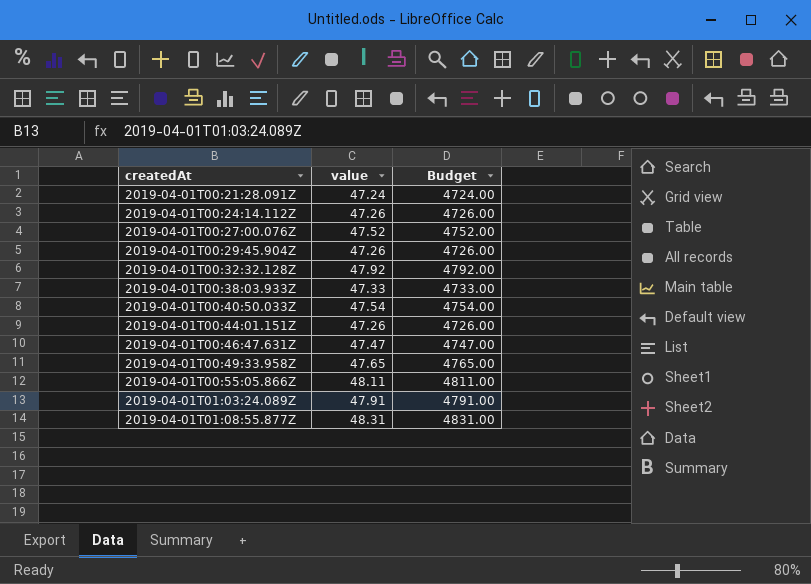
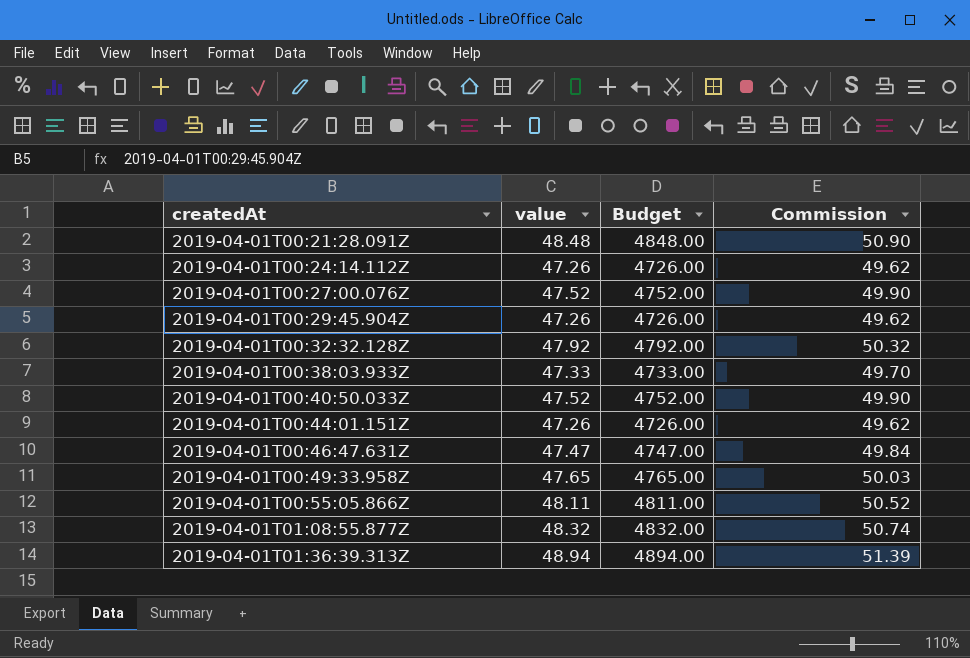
column Commission | formula: none -> [value] * 1.05
row 2019-04-01T01:03:24.089Z: 47.91 | 4791.00 -> none
2019-04-01T00:21:28.091Z | value: 47.24 -> 48.48
2019-04-01T00:21:28.091Z | Budget: 4724.00 -> 4848.00
2019-04-01T00:40:50.033Z | value: 47.54 -> 47.52
2019-04-01T00:40:50.033Z | Budget: 4754.00 -> 4752.00
2019-04-01T01:08:55.877Z | value: 48.31 -> 48.32
2019-04-01T01:08:55.877Z | Budget: 4831.00 -> 4832.00
row 2019-04-01T01:36:39.313Z: none -> 48.94 | 4894.00 | 51.39

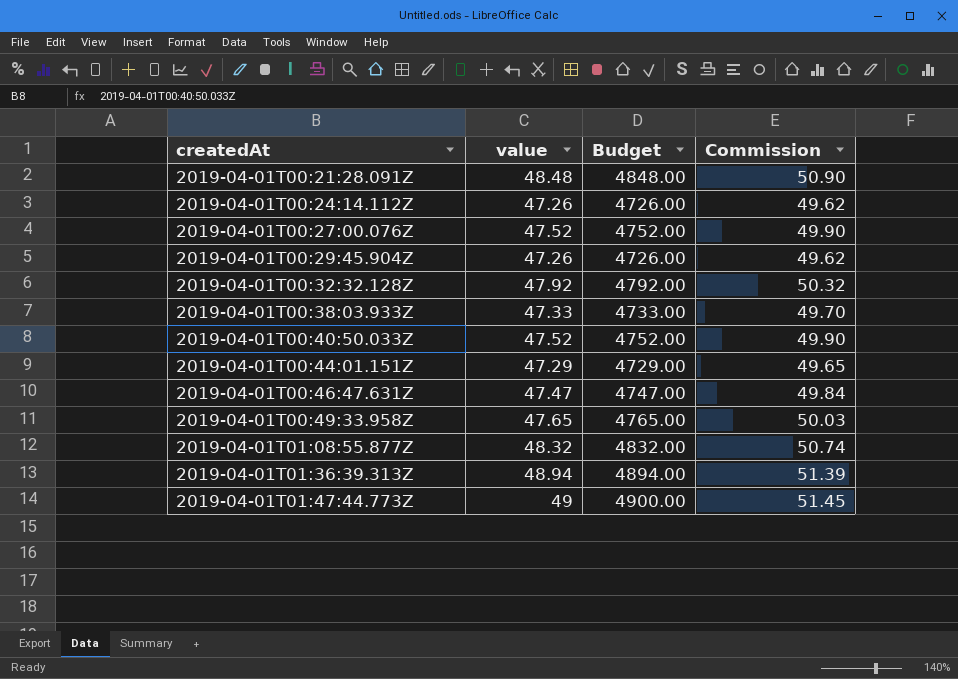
row 2019-04-01T00:55:05.866Z: 48.11 | 4811.00 | 50.52 -> none
2019-04-01T00:44:01.151Z | value: 47.26 -> 47.29
2019-04-01T00:44:01.151Z | Budget: 4726.00 -> 4729.00
2019-04-01T00:44:01.151Z | Commission: 49.62 -> 49.65
row 2019-04-01T01:47:44.773Z: none -> 49 | 4900.00 | 51.45

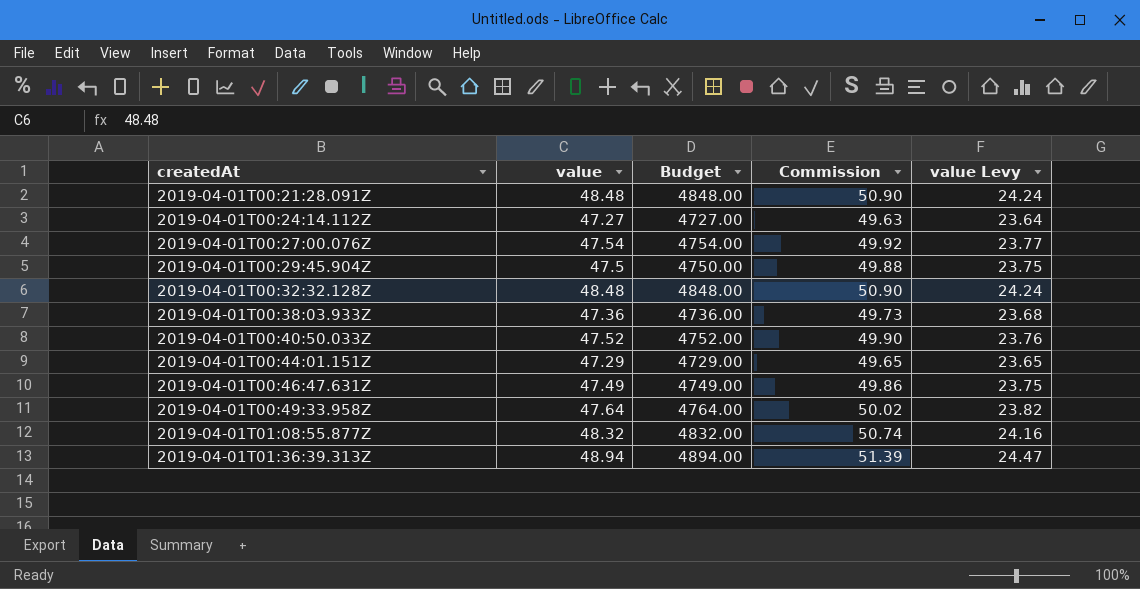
column value Levy | formula: none -> [value] * 0.5
row 2019-04-01T01:47:44.773Z: 49 | 4900.00 | 51.45 -> none
2019-04-01T00:24:14.112Z | value: 47.26 -> 47.27
2019-04-01T00:24:14.112Z | Budget: 4726.00 -> 4727.00
2019-04-01T00:24:14.112Z | Commission: 49.62 -> 49.63
2019-04-01T00:27:00.076Z | value: 47.52 -> 47.54
2019-04-01T00:27:00.076Z | Budget: 4752.00 -> 4754.00
2019-04-01T00:27:00.076Z | Commission: 49.90 -> 49.92
2019-04-01T00:29:45.904Z | value: 47.26 -> 47.5
2019-04-01T00:29:45.904Z | Budget: 4726.00 -> 4750.00
2019-04-01T00:29:45.904Z | Commission: 49.62 -> 49.88
2019-04-01T00:32:32.128Z | value: 47.92 -> 48.48
2019-04-01T00:32:32.128Z | Budget: 4792.00 -> 4848.00
2019-04-01T00:32:32.128Z | Commission: 50.32 -> 50.90
2019-04-01T00:38:03.933Z | value: 47.33 -> 47.36
2019-04-01T00:38:03.933Z | Budget: 4733.00 -> 4736.00
2019-04-01T00:38:03.933Z | Commission: 49.70 -> 49.73
2019-04-01T00:46:47.631Z | value: 47.47 -> 47.49
2019-04-01T00:46:47.631Z | Budget: 4747.00 -> 4749.00
2019-04-01T00:46:47.631Z | Commission: 49.84 -> 49.86
2019-04-01T00:49:33.958Z | value: 47.65 -> 47.64
2019-04-01T00:49:33.958Z | Budget: 4765.00 -> 4764.00
2019-04-01T00:49:33.958Z | Commission: 50.03 -> 50.02

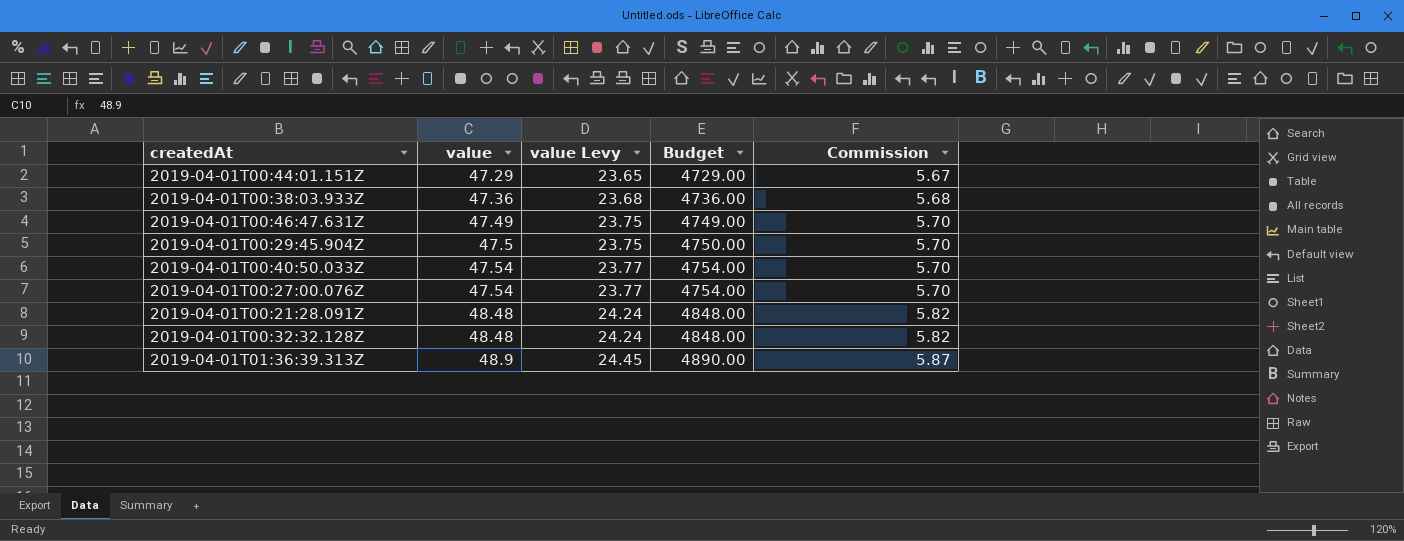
row order: createdAt ascending -> value ascending
column value Levy | position: 5 -> 3
column Commission | formula: [value] * 1.05 -> [value] * 0.12
row 2019-04-01T00:24:14.112Z: 47.27 | 4727.00 | 49.63 | 23.64 -> none
row 2019-04-01T00:49:33.958Z: 47.64 | 4764.00 | 50.02 | 23.82 -> none
row 2019-04-01T01:08:55.877Z: 48.32 | 4832.00 | 50.74 | 24.16 -> none
2019-04-01T00:40:50.033Z | value: 47.52 -> 47.54
2019-04-01T00:40:50.033Z | value Levy: 23.76 -> 23.77
2019-04-01T00:40:50.033Z | Budget: 4752.00 -> 4754.00
2019-04-01T01:36:39.313Z | value: 48.94 -> 48.9
2019-04-01T01:36:39.313Z | value Levy: 24.47 -> 24.45
2019-04-01T01:36:39.313Z | Budget: 4894.00 -> 4890.00

